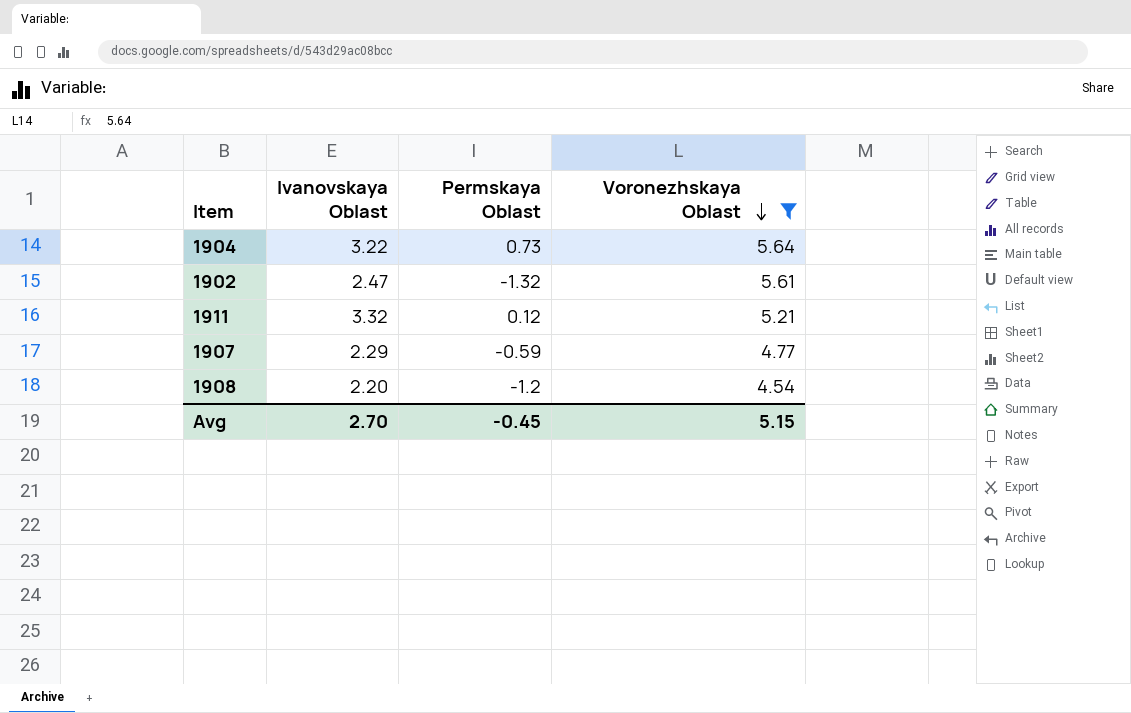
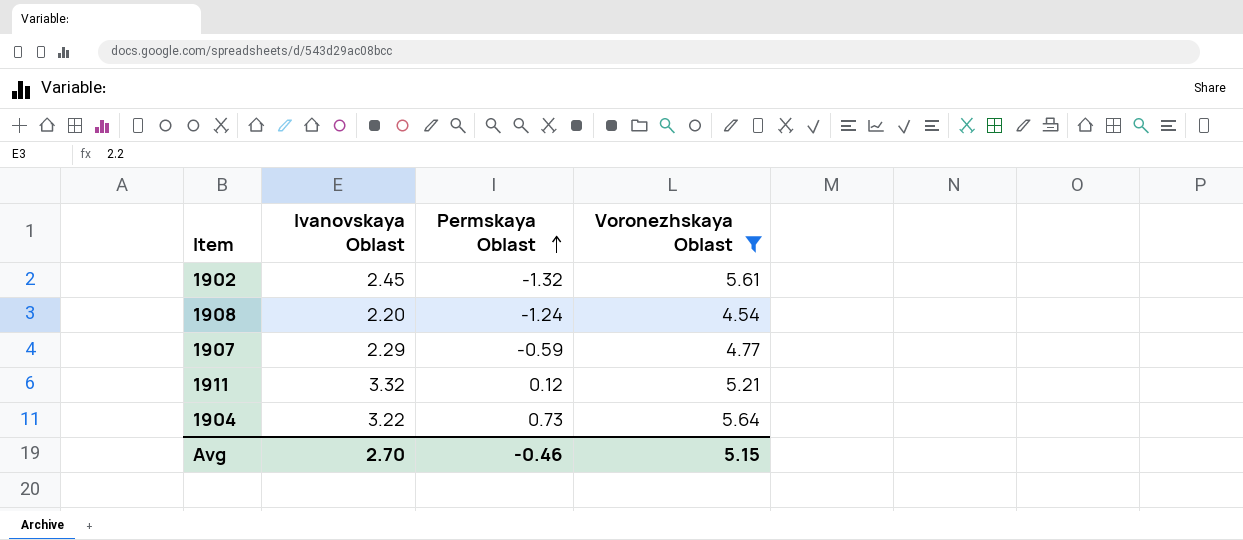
row order: Voronezhskaya Oblast descending -> Permskaya Oblast ascending
1902 | Ivanovskaya Oblast: 2.47 -> 2.45
1908 | Permskaya Oblast: -1.2 -> -1.24
Avg | Permskaya Oblast: -0.45 -> -0.46

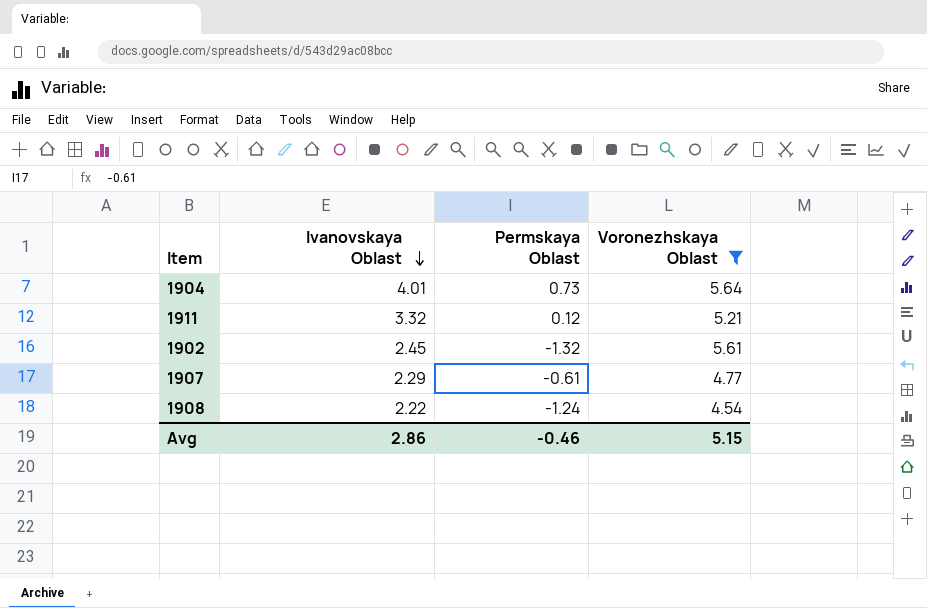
row order: Permskaya Oblast ascending -> Ivanovskaya Oblast descending
1904 | Ivanovskaya Oblast: 3.22 -> 4.01
1907 | Permskaya Oblast: -0.59 -> -0.61
1908 | Ivanovskaya Oblast: 2.20 -> 2.22
Avg | Ivanovskaya Oblast: 2.70 -> 2.86

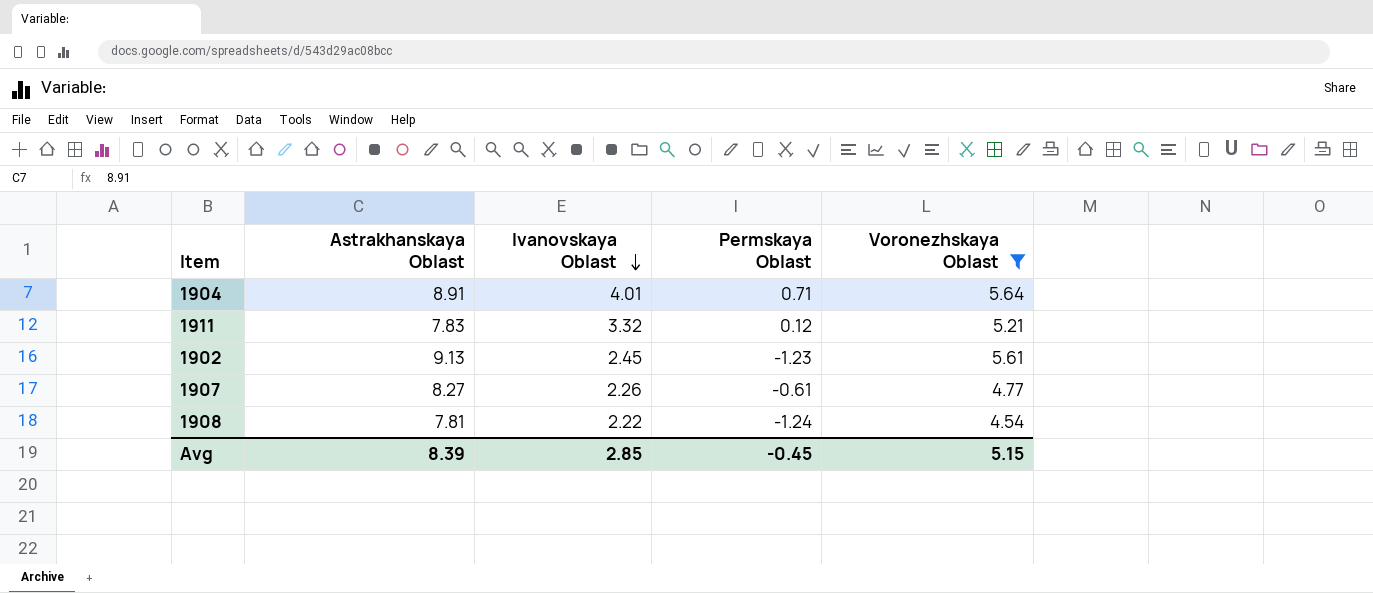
column Astrakhanskaya Oblast | position: none -> 2
1904 | Permskaya Oblast: 0.73 -> 0.71
1902 | Permskaya Oblast: -1.32 -> -1.23
1907 | Ivanovskaya Oblast: 2.29 -> 2.26
Avg | Ivanovskaya Oblast: 2.86 -> 2.85
Avg | Permskaya Oblast: -0.46 -> -0.45

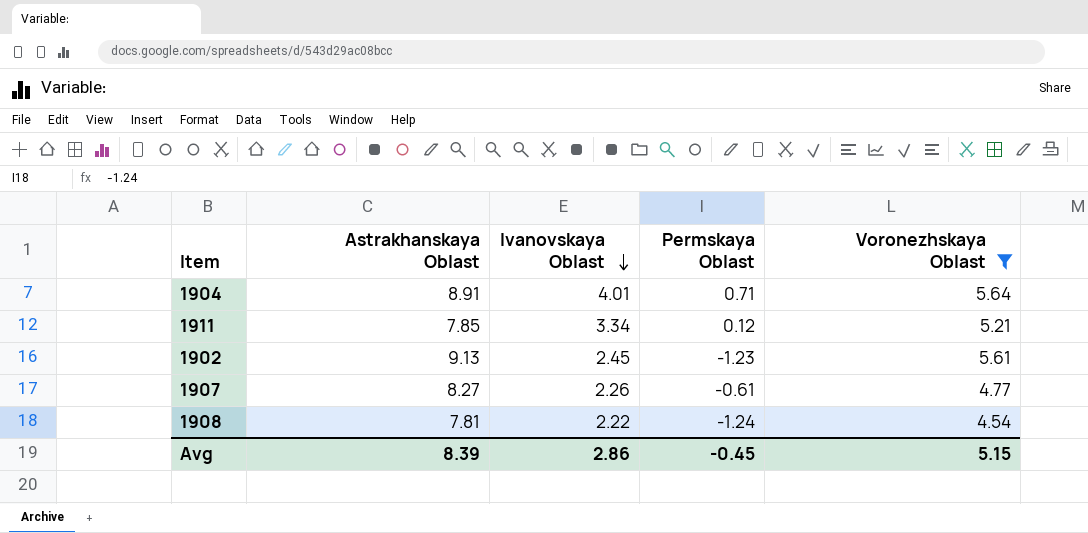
1911 | Astrakhanskaya Oblast: 7.83 -> 7.85
1911 | Ivanovskaya Oblast: 3.32 -> 3.34
Avg | Ivanovskaya Oblast: 2.85 -> 2.86

